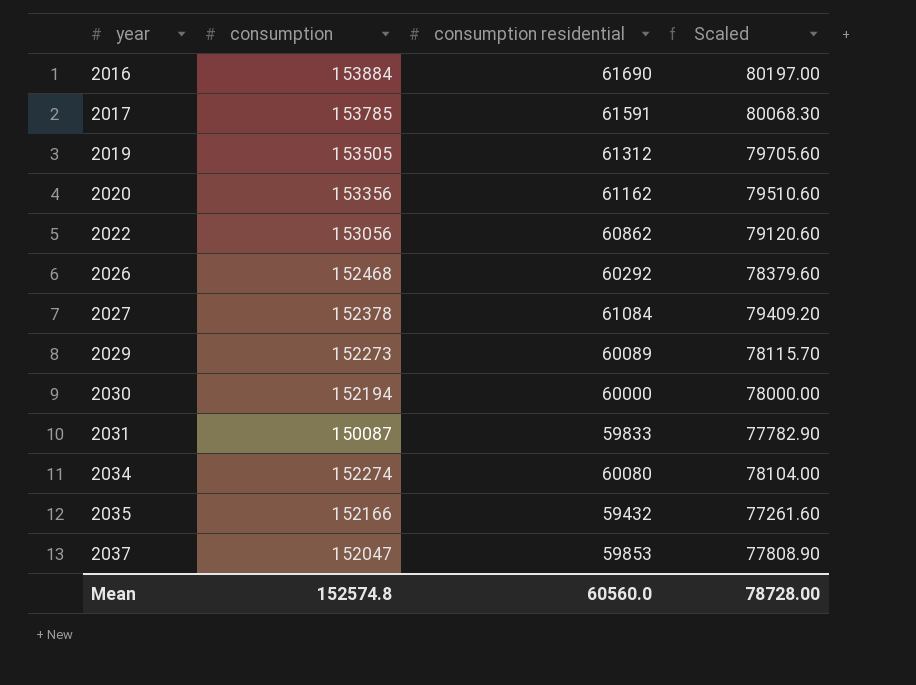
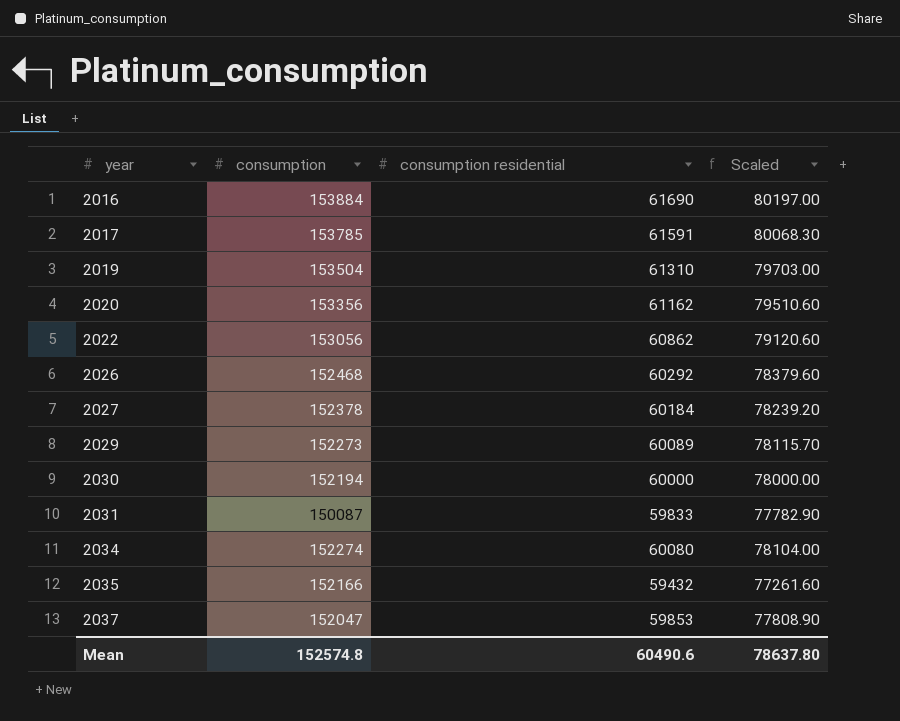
2019 | consumption: 153505 -> 153504
2019 | consumption residential: 61312 -> 61310
2019 | Scaled: 79705.60 -> 79703.00
2027 | consumption residential: 61084 -> 60184
2027 | Scaled: 79409.20 -> 78239.20
Mean | consumption residential: 60560.0 -> 60490.6
Mean | Scaled: 78728.00 -> 78637.80

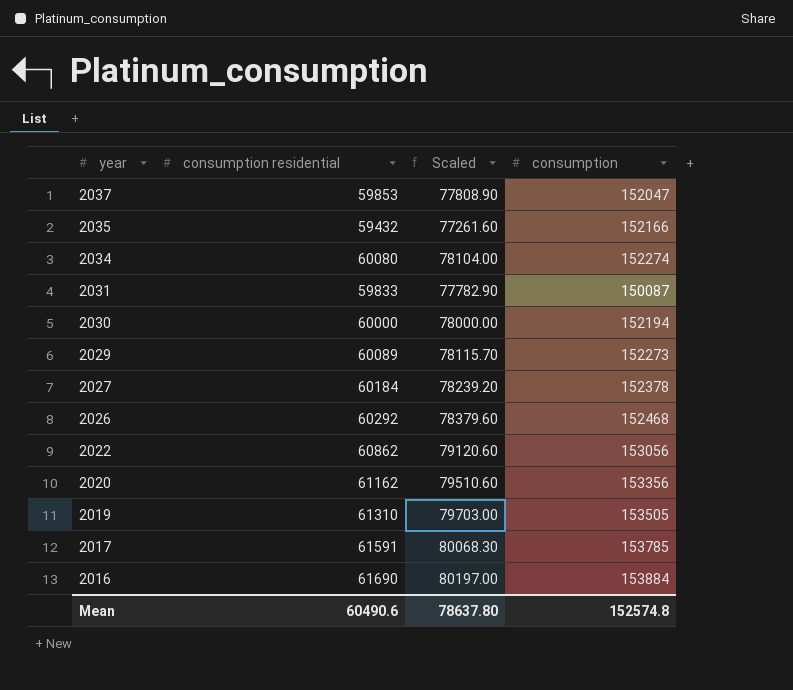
row order: year ascending -> year descending
column consumption | position: 2 -> 4
2019 | consumption: 153504 -> 153505

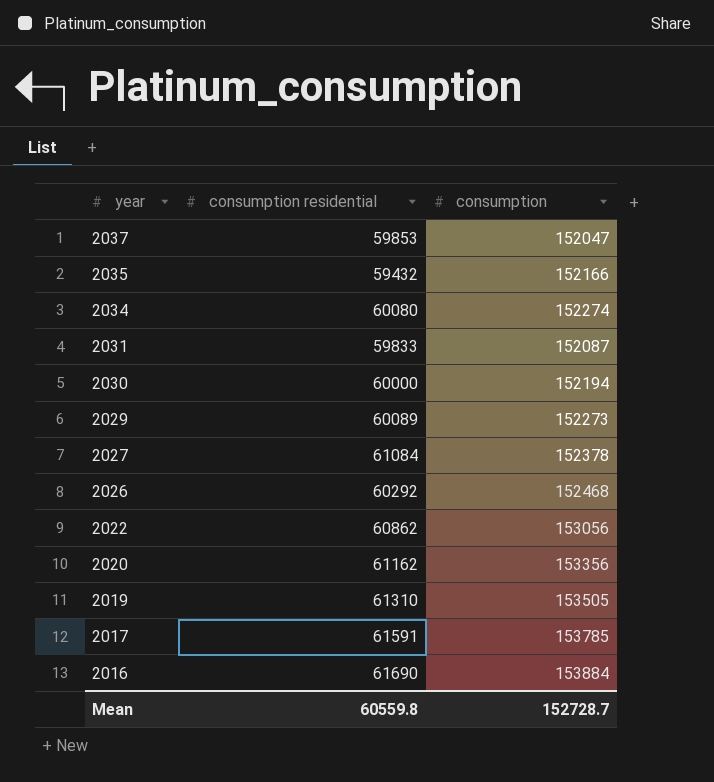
column Scaled | formula: [consumption residential] * 1.3 -> none
2031 | consumption: 150087 -> 152087
2027 | consumption residential: 60184 -> 61084
Mean | consumption residential: 60490.6 -> 60559.8
Mean | consumption: 152574.8 -> 152728.7

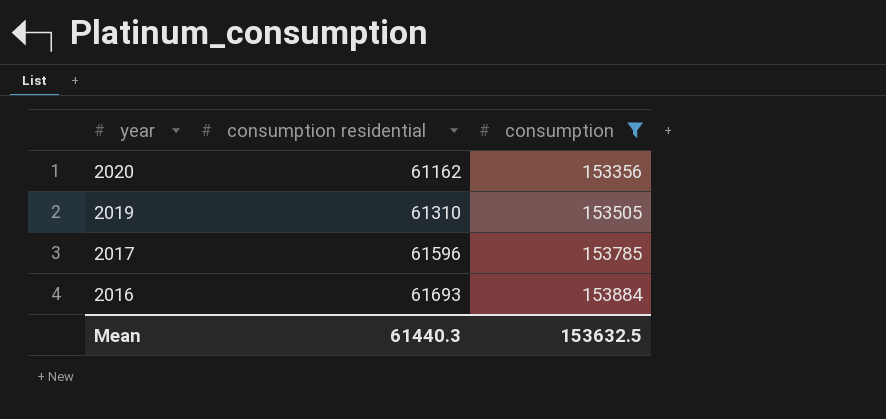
filter: none -> consumption >= 153356
2017 | consumption residential: 61591 -> 61596
2016 | consumption residential: 61690 -> 61693
Mean | consumption residential: 60559.8 -> 61440.3
Mean | consumption: 152728.7 -> 153632.5

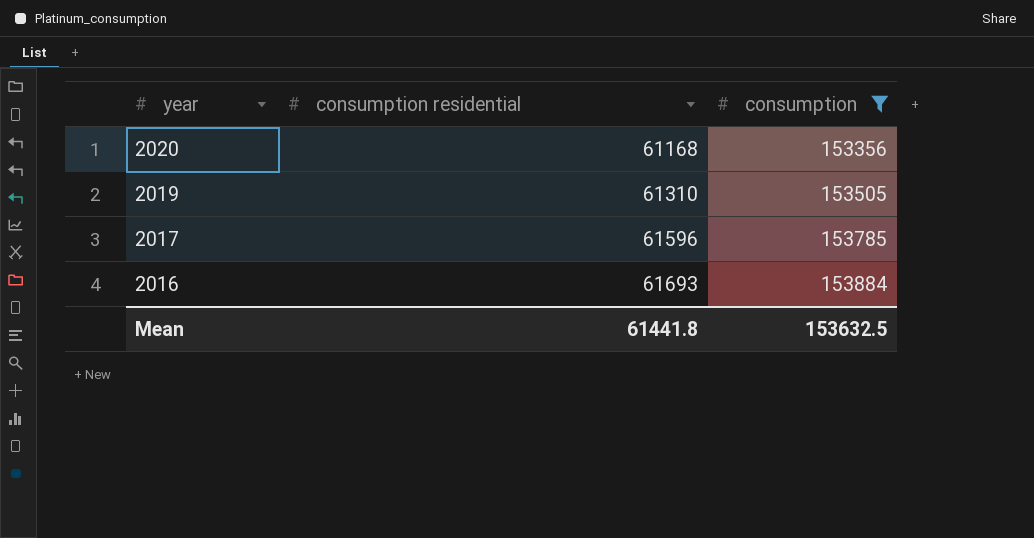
2020 | consumption residential: 61162 -> 61168
Mean | consumption residential: 61440.3 -> 61441.8

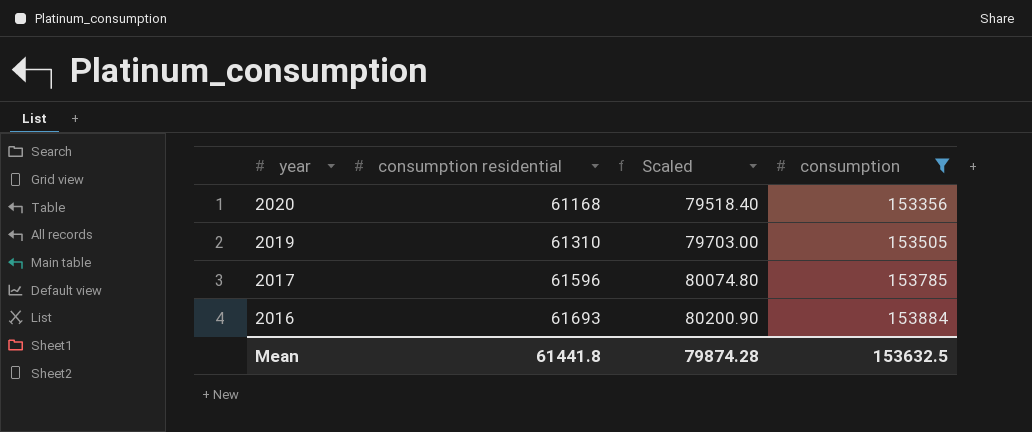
column Scaled | formula: none -> [consumption residential] * 1.3

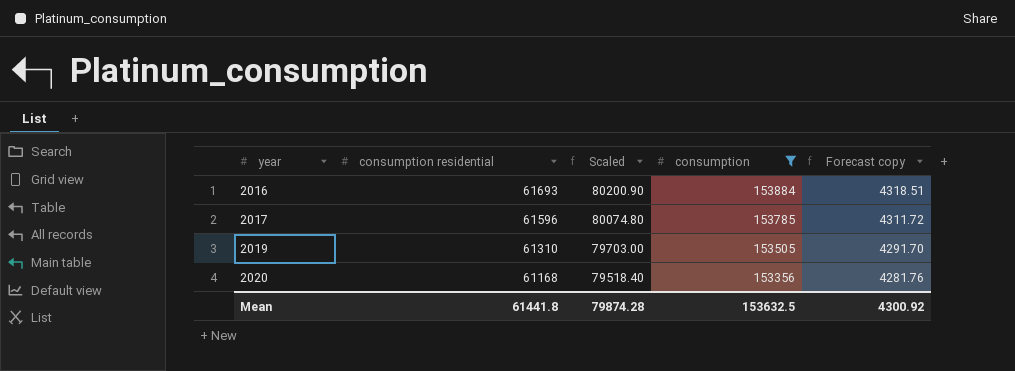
row order: year descending -> year ascending
column Forecast copy | formula: none -> [consumption residential] * 0.07

